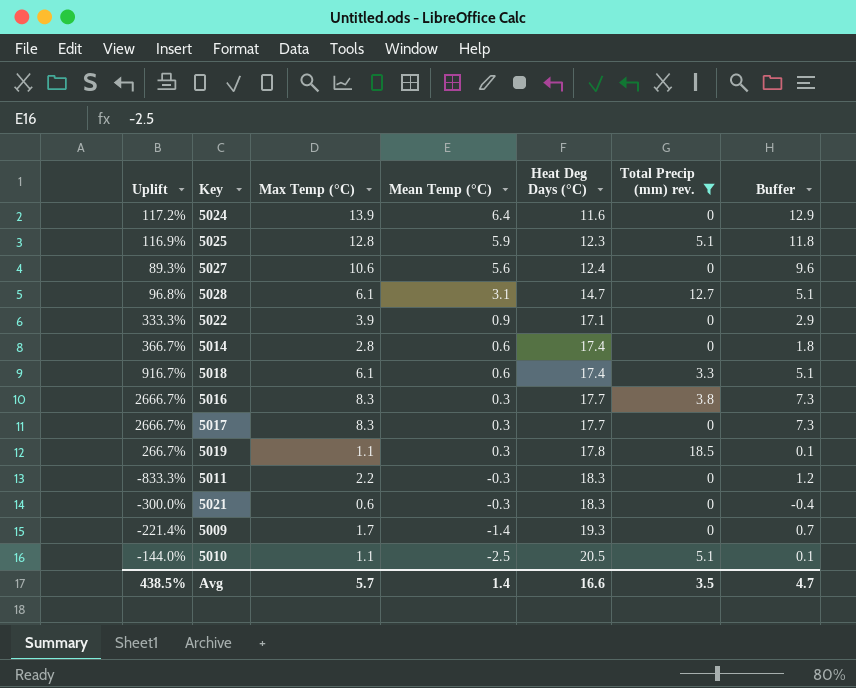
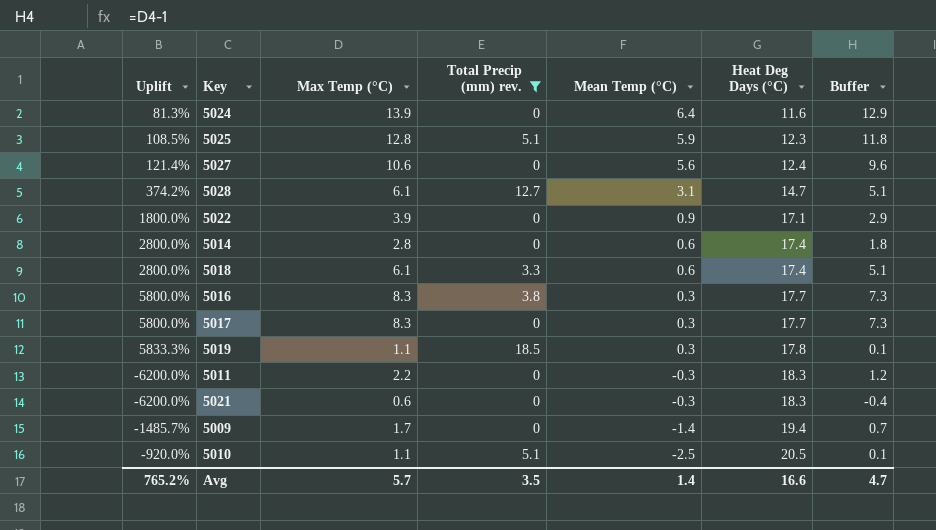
column Uplift | formula: ([Max Temp (°C)] - [Mean Temp (°C)]) / [Mean Temp (°C)] -> ([Heat Deg Days (°C)] - [Mean Temp (°C)]) / [Mean Temp (°C)]
column Total Precip (mm) rev. | position: 6 -> 4
5009 | Heat Deg Days (°C): 19.3 -> 19.4
Avg | Uplift: 438.5% -> 765.2%

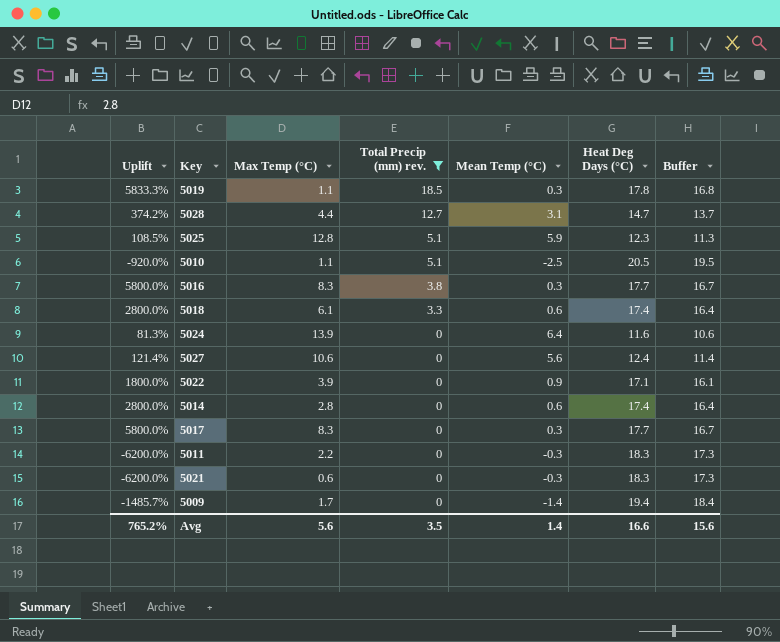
row order: Mean Temp (°C) descending -> Total Precip (mm) rev. descending
column Buffer | formula: [Max Temp (°C)] - 1 -> [Heat Deg Days (°C)] - 1
5028 | Max Temp (°C): 6.1 -> 4.4
Avg | Max Temp (°C): 5.7 -> 5.6
Avg | Buffer: 4.7 -> 15.6

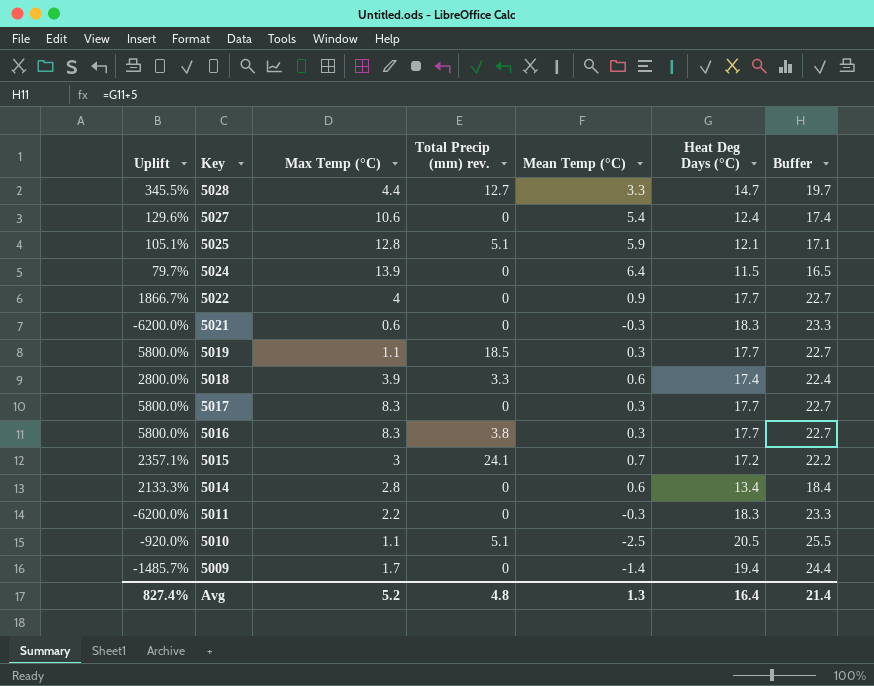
filter: Total Precip (mm) rev. != 24.1 -> none
row order: Total Precip (mm) rev. descending -> Key descending
column Buffer | formula: [Heat Deg Days (°C)] - 1 -> [Heat Deg Days (°C)] + 5
5028 | Uplift: 374.2% -> 345.5%
5028 | Mean Temp (°C): 3.1 -> 3.3
5027 | Uplift: 121.4% -> 129.6%
5027 | Mean Temp (°C): 5.6 -> 5.4
5025 | Uplift: 108.5% -> 105.1%
5025 | Heat Deg Days (°C): 12.3 -> 12.1
5024 | Uplift: 81.3% -> 79.7%
5024 | Heat Deg Days (°C): 11.6 -> 11.5
5022 | Uplift: 1800.0% -> 1866.7%
5022 | Max Temp (°C): 3.9 -> 4
5022 | Heat Deg Days (°C): 17.1 -> 17.7
5019 | Uplift: 5833.3% -> 5800.0%
5019 | Heat Deg Days (°C): 17.8 -> 17.7
5018 | Max Temp (°C): 6.1 -> 3.9
5014 | Uplift: 2800.0% -> 2133.3%
5014 | Heat Deg Days (°C): 17.4 -> 13.4
Avg | Uplift: 765.2% -> 827.4%
Avg | Max Temp (°C): 5.6 -> 5.2
Avg | Total Precip (mm) rev.: 3.5 -> 4.8
Avg | Mean Temp (°C): 1.4 -> 1.3
Avg | Heat Deg Days (°C): 16.6 -> 16.4
Avg | Buffer: 15.6 -> 21.4

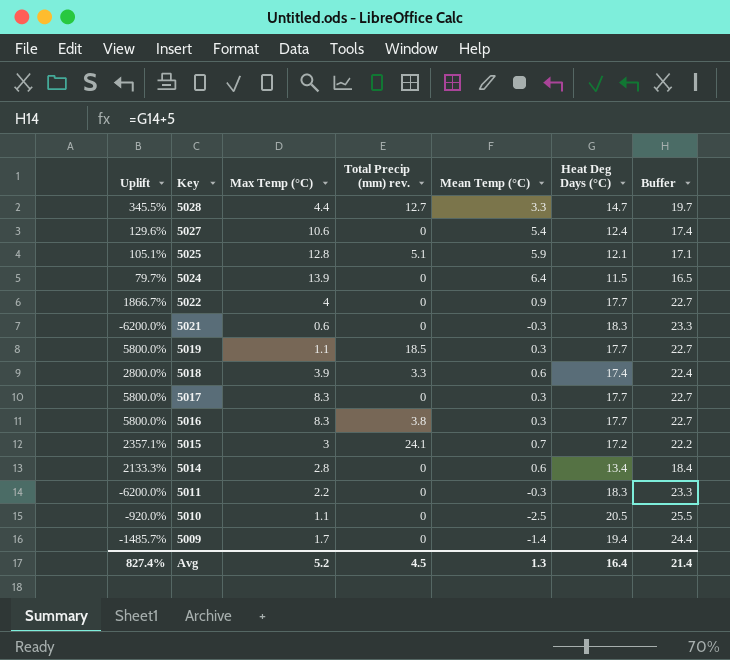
5010 | Total Precip (mm) rev.: 5.1 -> 0
Avg | Total Precip (mm) rev.: 4.8 -> 4.5

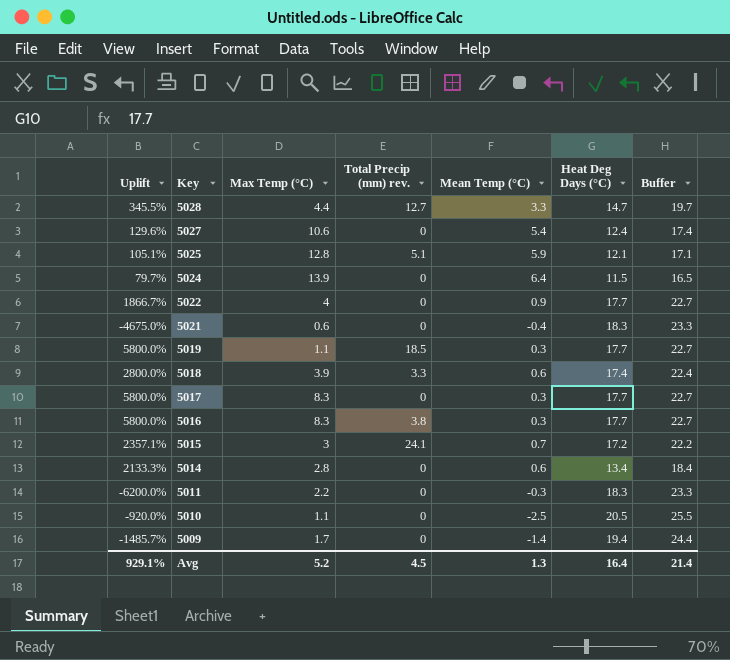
5021 | Uplift: -6200.0% -> -4675.0%
5021 | Mean Temp (°C): -0.3 -> -0.4
Avg | Uplift: 827.4% -> 929.1%

